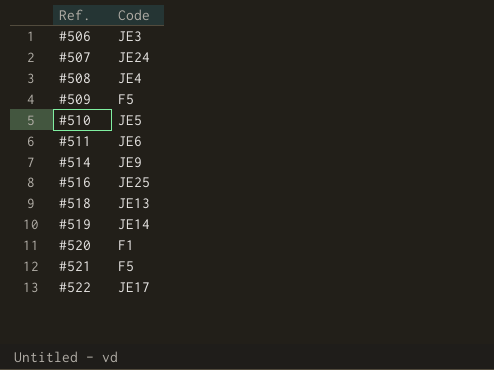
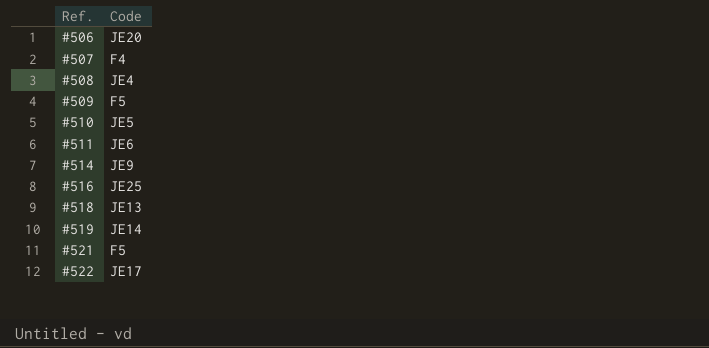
row #520: F1 -> none
#506 | Code: JE3 -> JE20
#507 | Code: JE24 -> F4

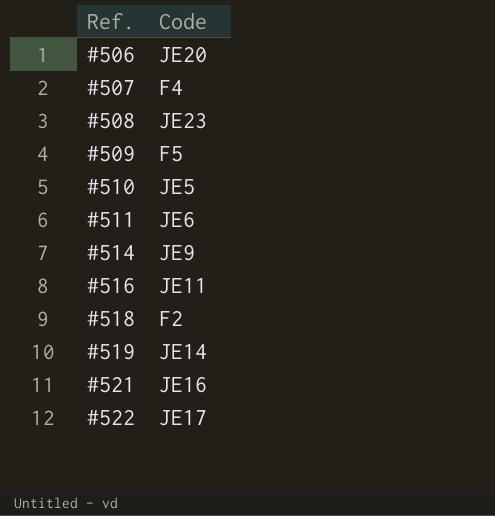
#508 | Code: JE4 -> JE23
#516 | Code: JE25 -> JE11
#518 | Code: JE13 -> F2
#521 | Code: F5 -> JE16

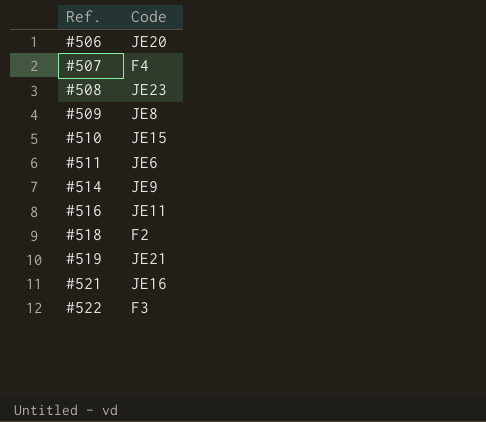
#509 | Code: F5 -> JE8
#510 | Code: JE5 -> JE15
#519 | Code: JE14 -> JE21
#522 | Code: JE17 -> F3

